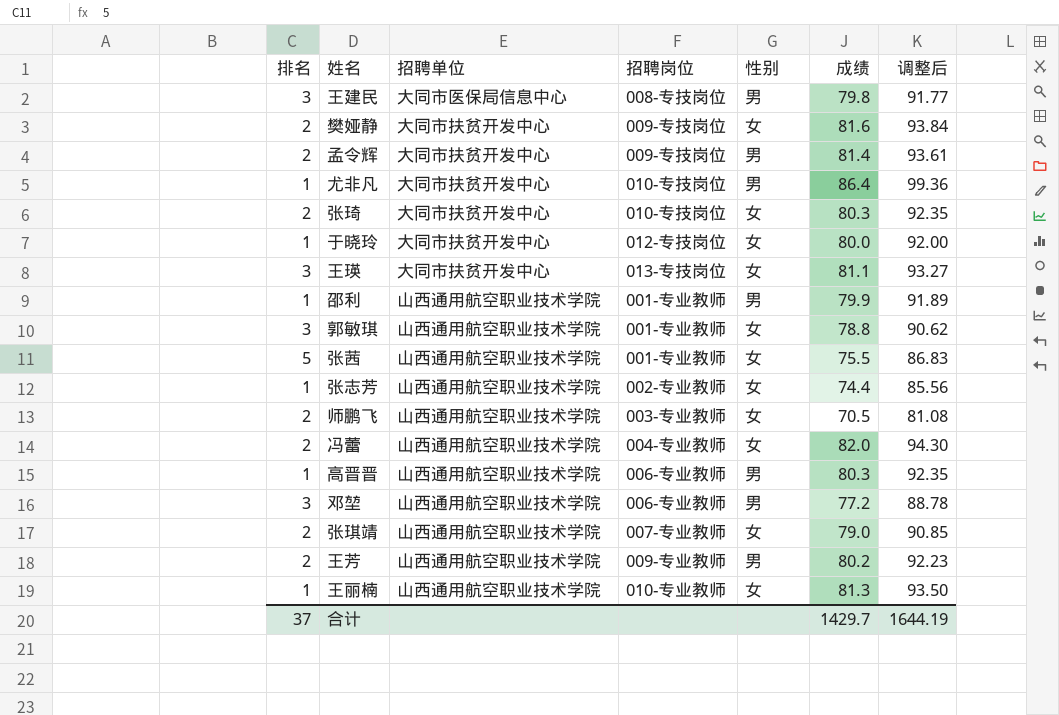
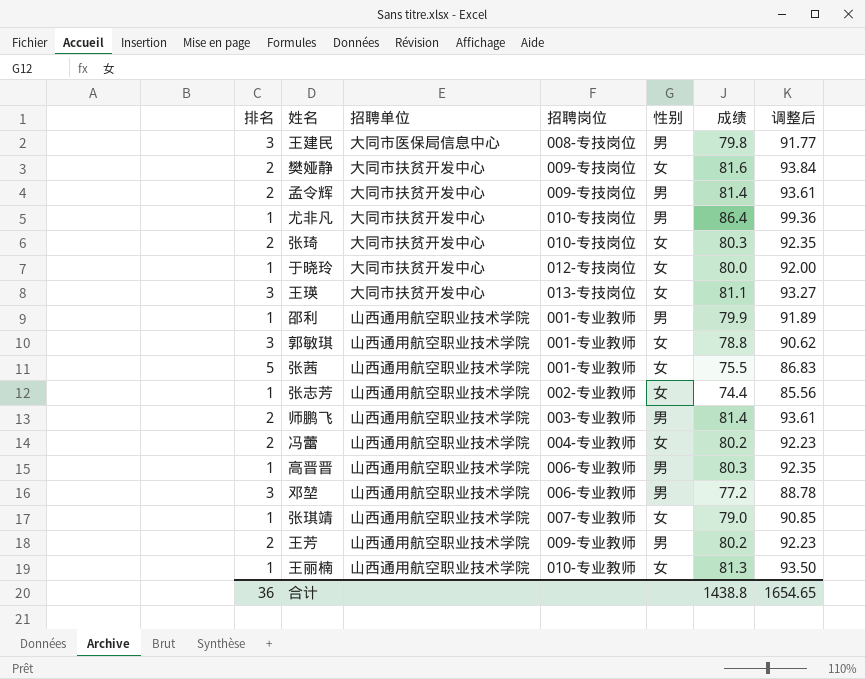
师鹏飞 | 性别: 女 -> 男
师鹏飞 | 成绩: 70.5 -> 81.4
师鹏飞 | 调整后: 81.08 -> 93.61
冯蕾 | 成绩: 82.0 -> 80.2
冯蕾 | 调整后: 94.30 -> 92.23
张琪靖 | 排名: 2 -> 1
合计 | 排名: 37 -> 36
合计 | 成绩: 1429.7 -> 1438.8
合计 | 调整后: 1644.19 -> 1654.65

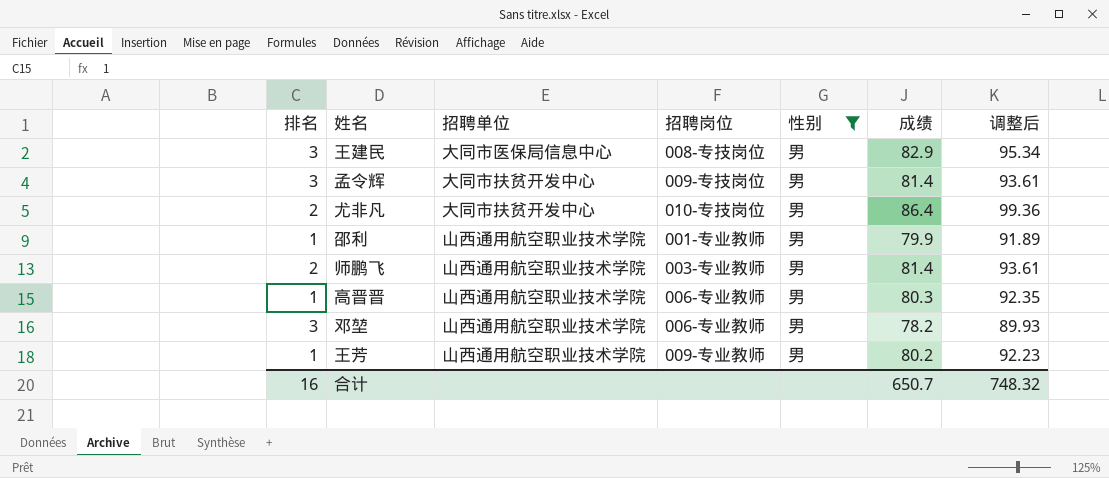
filter: none -> 性别 = 男
王建民 | 成绩: 79.8 -> 82.9
王建民 | 调整后: 91.77 -> 95.34
孟令辉 | 排名: 2 -> 3
尤非凡 | 排名: 1 -> 2
邓堃 | 成绩: 77.2 -> 78.2
邓堃 | 调整后: 88.78 -> 89.93
王芳 | 排名: 2 -> 1
合计 | 排名: 36 -> 16
合计 | 成绩: 1438.8 -> 650.7
合计 | 调整后: 1654.65 -> 748.32

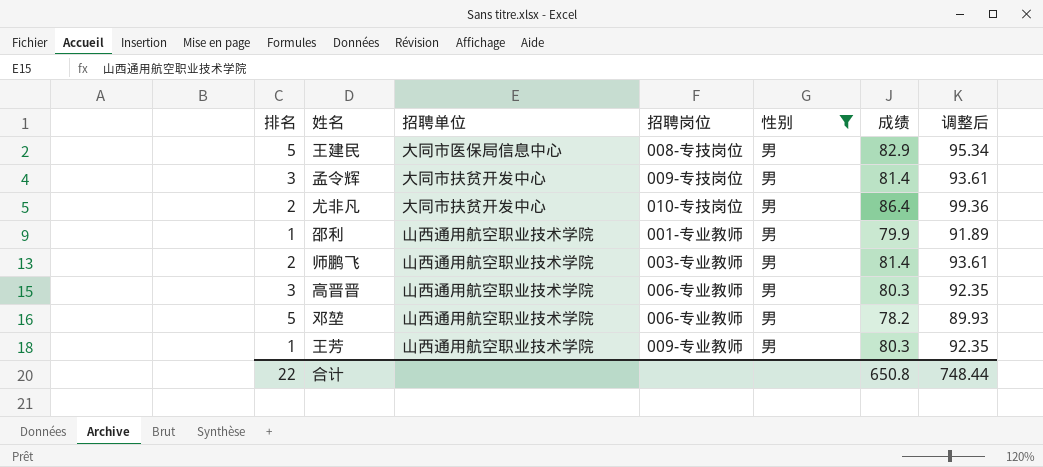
王建民 | 排名: 3 -> 5
高晋晋 | 排名: 1 -> 3
邓堃 | 排名: 3 -> 5
王芳 | 成绩: 80.2 -> 80.3
王芳 | 调整后: 92.23 -> 92.35
合计 | 排名: 16 -> 22
合计 | 成绩: 650.7 -> 650.8
合计 | 调整后: 748.32 -> 748.44

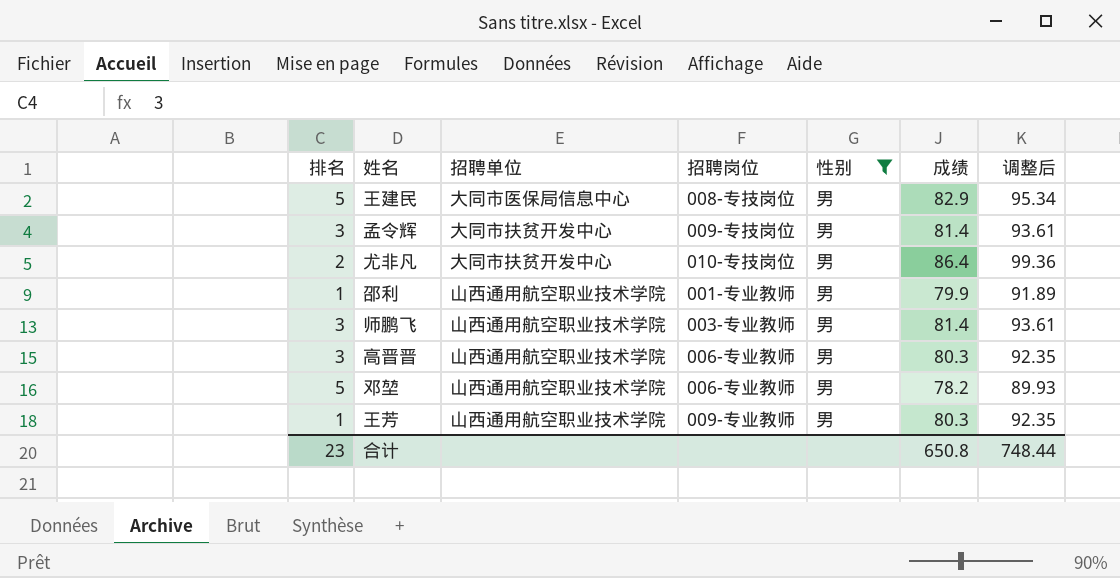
师鹏飞 | 排名: 2 -> 3
合计 | 排名: 22 -> 23

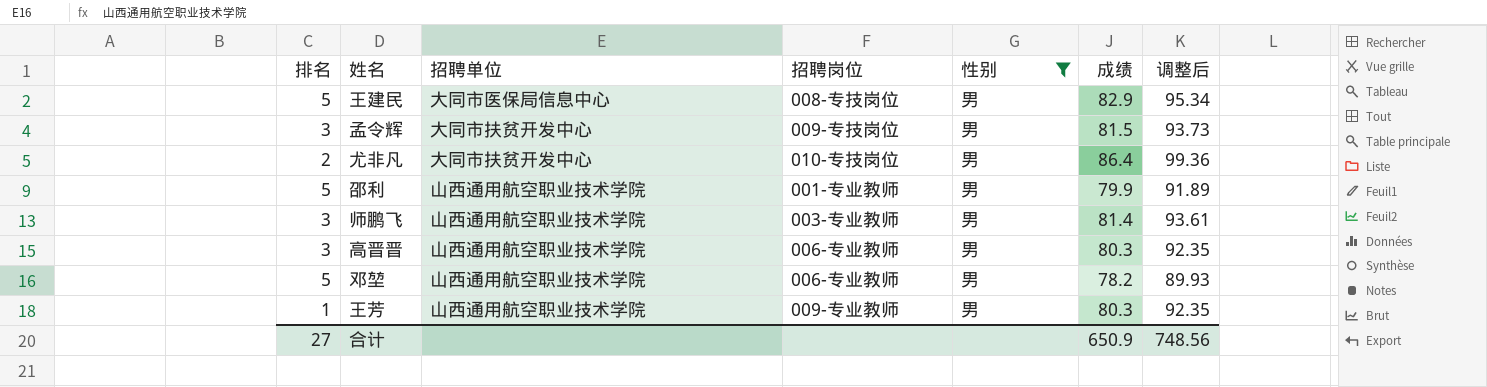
孟令辉 | 成绩: 81.4 -> 81.5
孟令辉 | 调整后: 93.61 -> 93.73
邵利 | 排名: 1 -> 5
合计 | 排名: 23 -> 27
合计 | 成绩: 650.8 -> 650.9
合计 | 调整后: 748.44 -> 748.56

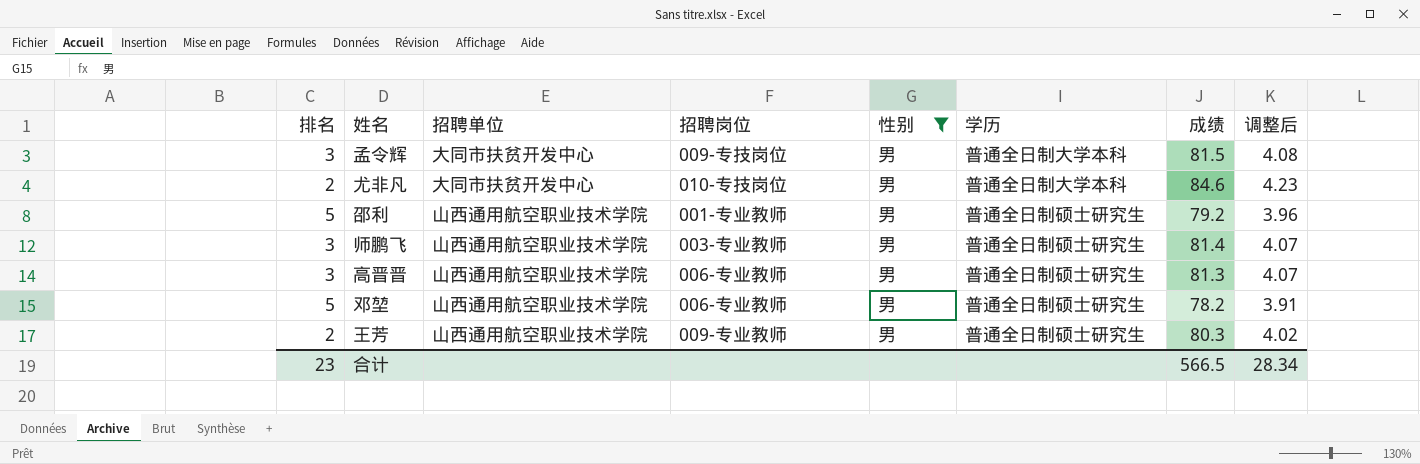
column 学历 | position: none -> 6
column 调整后 | formula: [成绩] * 1.15 -> [成绩] * 0.05
row 王建民: 5 | 大同市医保局信息中心 | 008-专技岗位 | 男 | 82.9 | 95.34 -> none
尤非凡 | 成绩: 86.4 -> 84.6
邵利 | 成绩: 79.9 -> 79.2
高晋晋 | 成绩: 80.3 -> 81.3
王芳 | 排名: 1 -> 2
合计 | 排名: 27 -> 23
合计 | 成绩: 650.9 -> 566.5
合计 | 调整后: 748.56 -> 28.34

